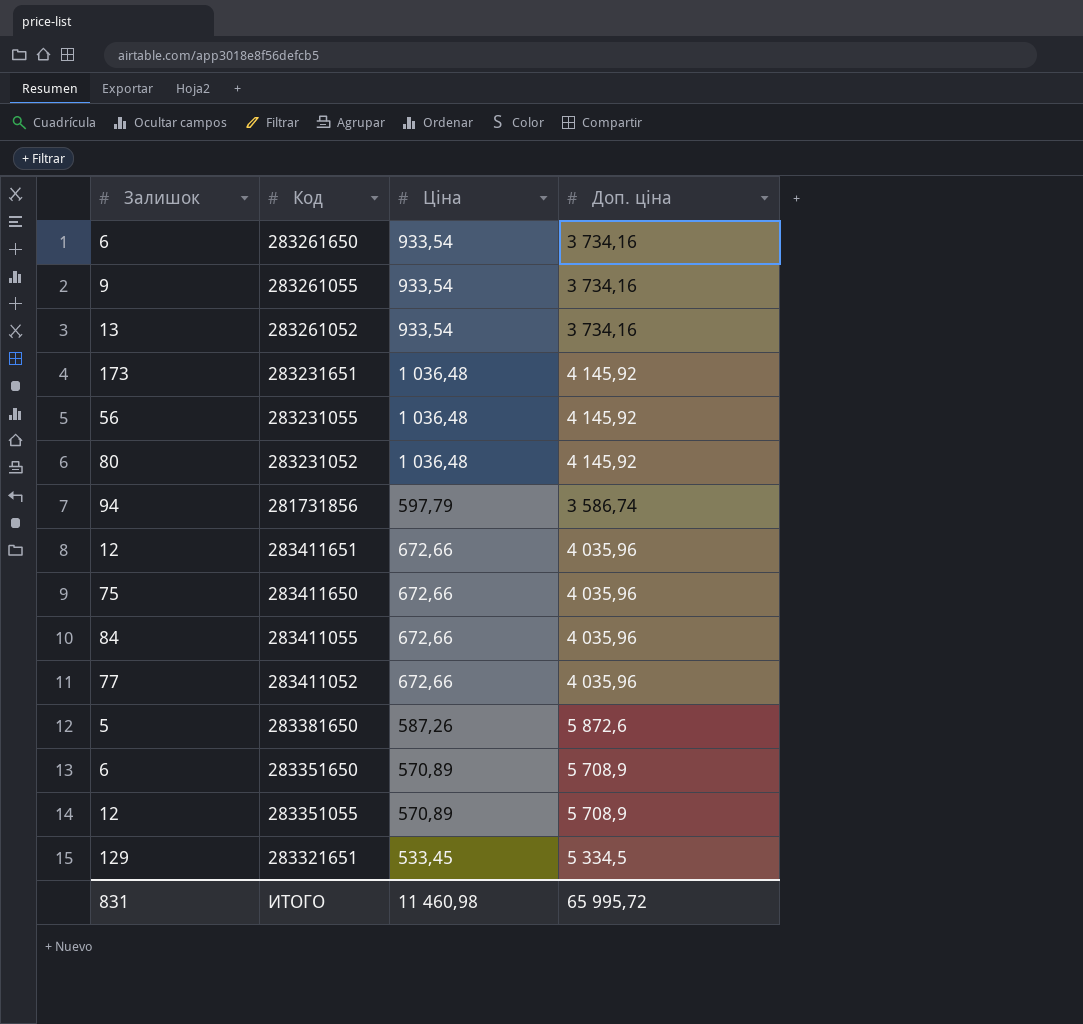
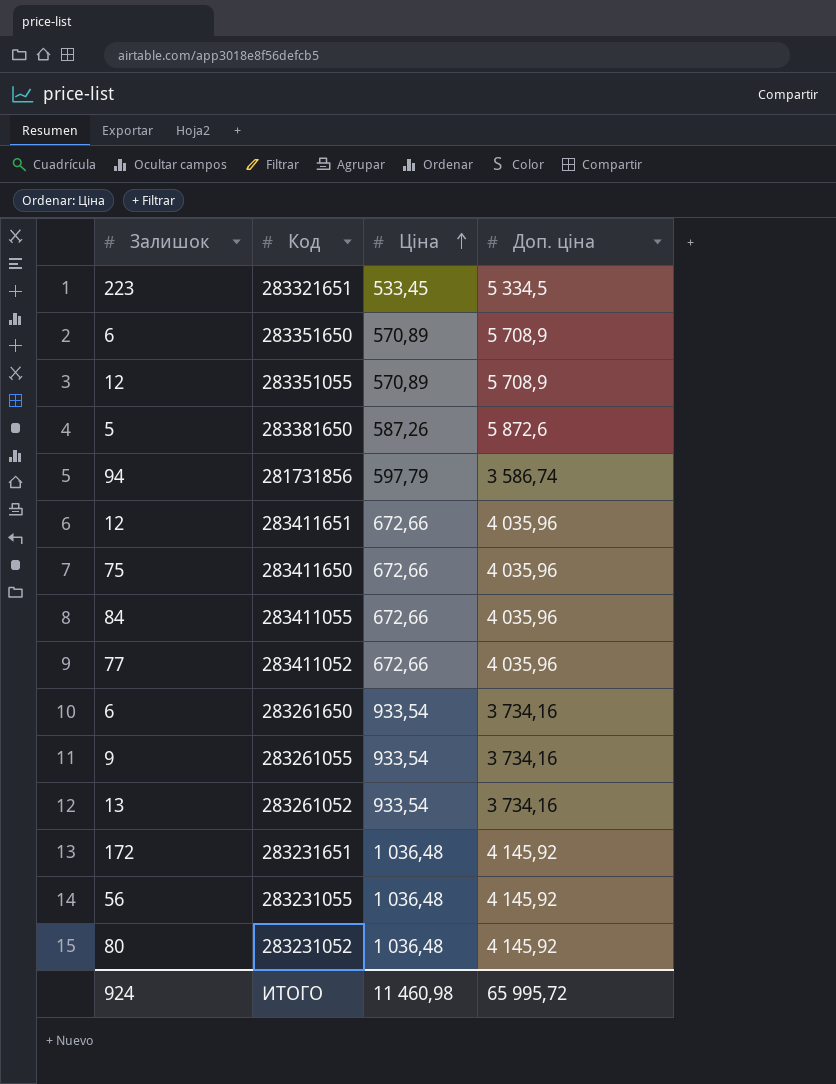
row order: none -> Ціна ascending
283321651 | Залишок: 129 -> 223
283231651 | Залишок: 173 -> 172
ИТОГО | Залишок: 831 -> 924

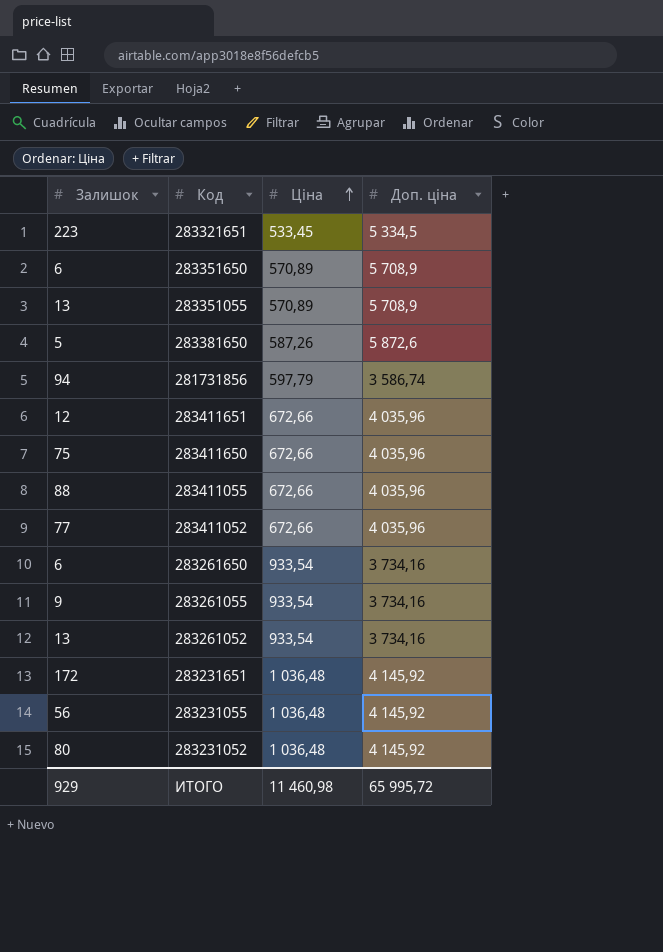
283351055 | Залишок: 12 -> 13
283411055 | Залишок: 84 -> 88
ИТОГО | Залишок: 924 -> 929

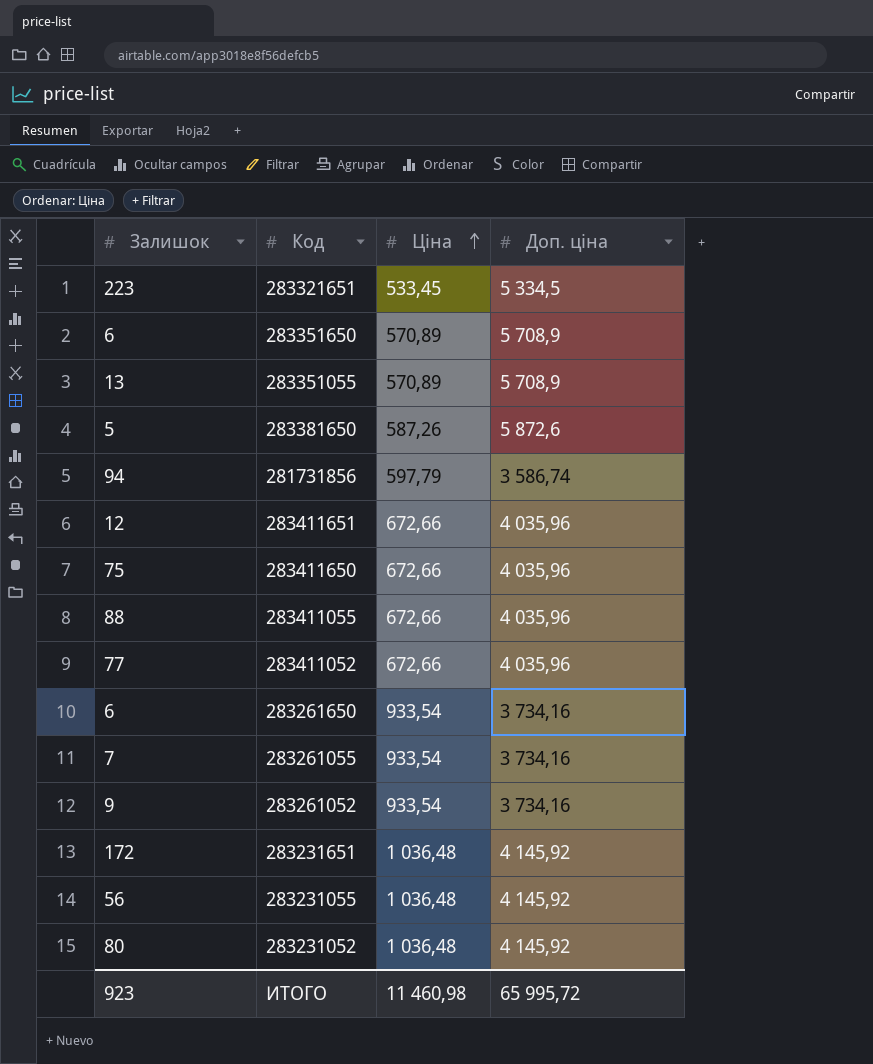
283261055 | Залишок: 9 -> 7
283261052 | Залишок: 13 -> 9
ИТОГО | Залишок: 929 -> 923

